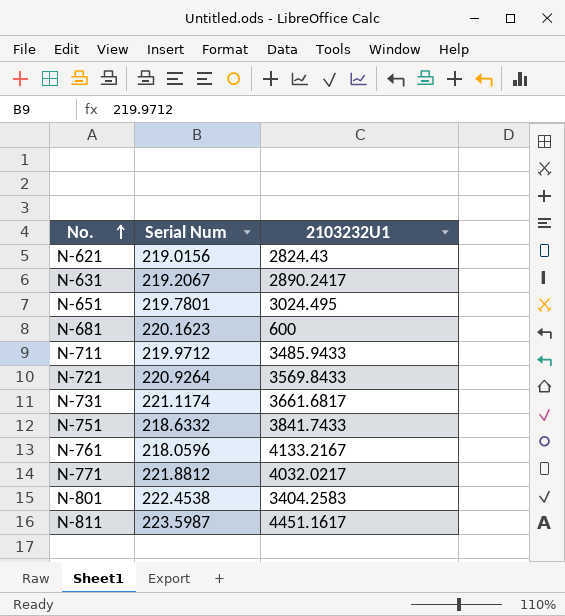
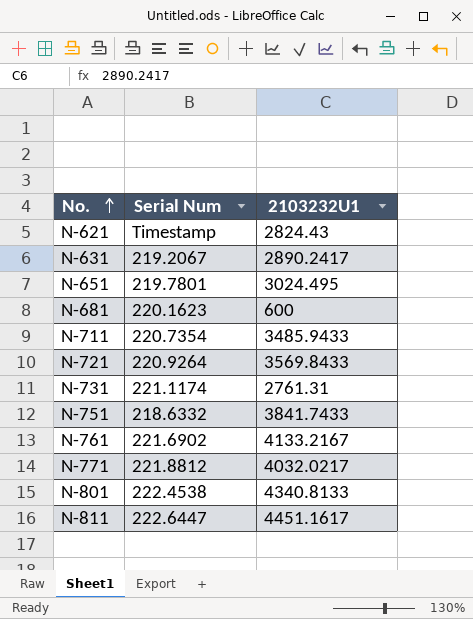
N-621 | Serial Num: 219.0156 -> Timestamp
N-711 | Serial Num: 219.9712 -> 220.7354
N-731 | 2103232U1: 3661.6817 -> 2761.31
N-761 | Serial Num: 218.0596 -> 221.6902
N-801 | 2103232U1: 3404.2583 -> 4340.8133
N-811 | Serial Num: 223.5987 -> 222.6447

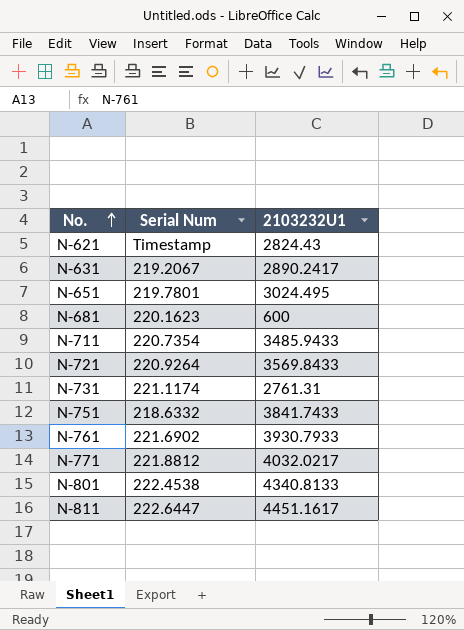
N-761 | 2103232U1: 4133.2167 -> 3930.7933

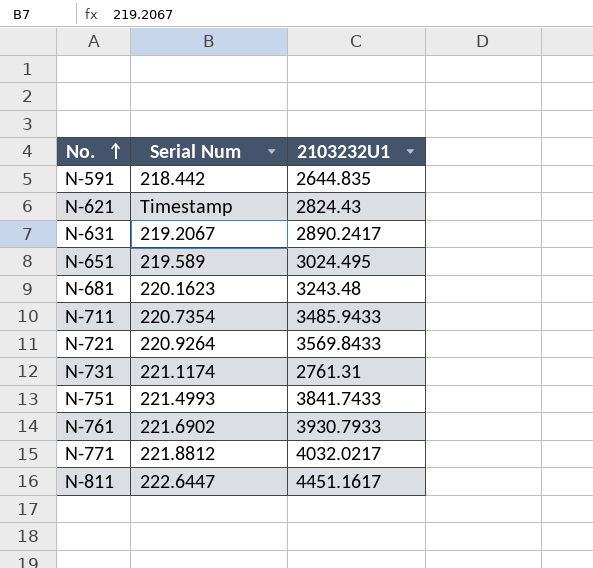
row N-801: 222.4538 | 4340.8133 -> none
row N-591: none -> 218.442 | 2644.835
N-651 | Serial Num: 219.7801 -> 219.589
N-681 | 2103232U1: 600 -> 3243.48
N-751 | Serial Num: 218.6332 -> 221.4993

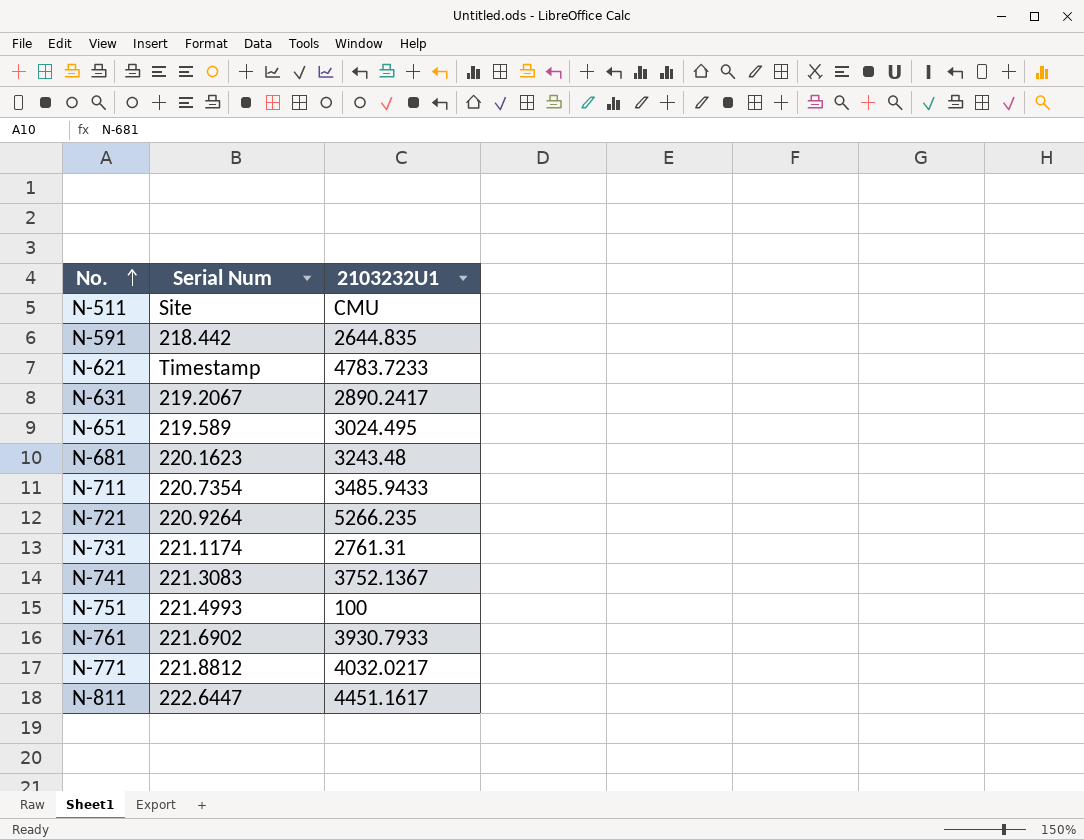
row N-511: none -> Site | CMU
N-621 | 2103232U1: 2824.43 -> 4783.7233
N-721 | 2103232U1: 3569.8433 -> 5266.235
row N-741: none -> 221.3083 | 3752.1367
N-751 | 2103232U1: 3841.7433 -> 100

